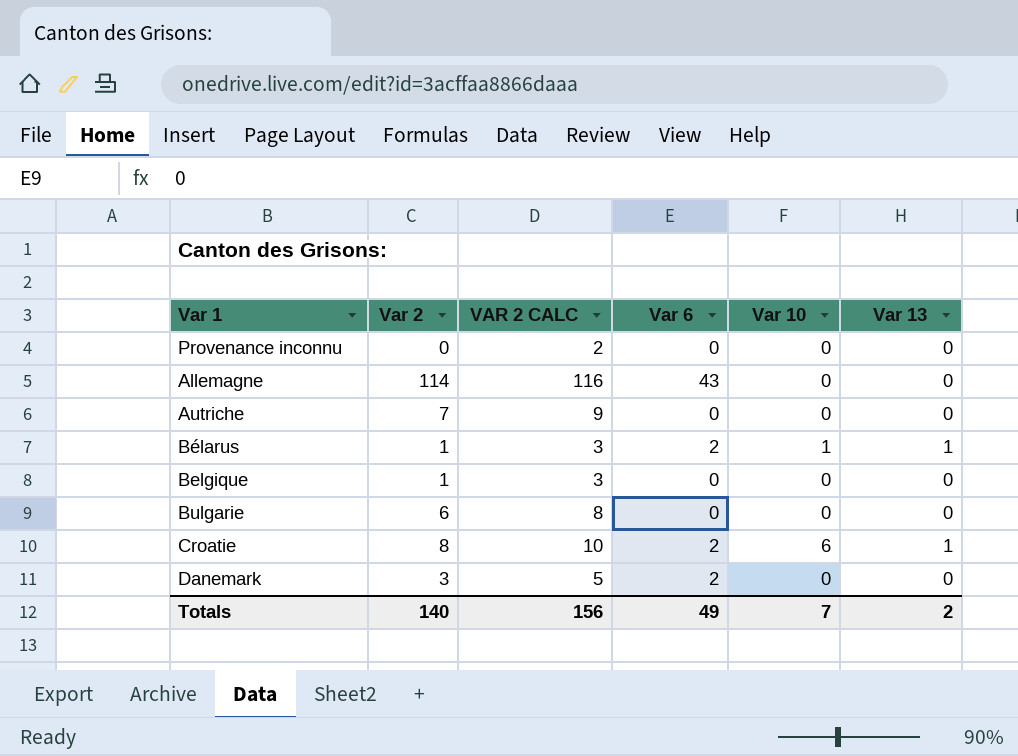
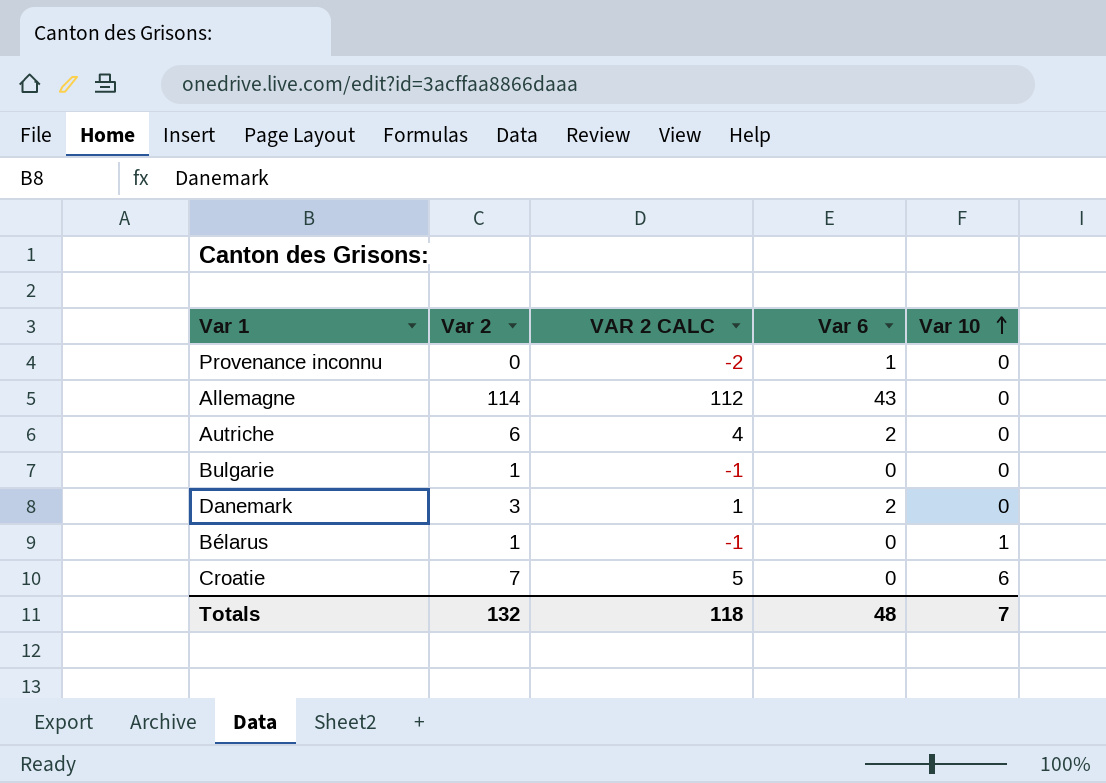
row order: none -> Var 10 ascending
column Var 13 | position: 6 -> none
column VAR 2 CALC | formula: [Var 2] + 2 -> [Var 2] - 2
row Belgique: 1 | 3 | 0 | 0 | 0 -> none
Provenance inconnu | Var 6: 0 -> 1
Autriche | Var 2: 7 -> 6
Autriche | Var 6: 0 -> 2
Bulgarie | Var 2: 6 -> 1
Bélarus | Var 6: 2 -> 0
Croatie | Var 2: 8 -> 7
Croatie | Var 6: 2 -> 0
Totals | Var 2: 140 -> 132
Totals | VAR 2 CALC: 156 -> 118
Totals | Var 6: 49 -> 48

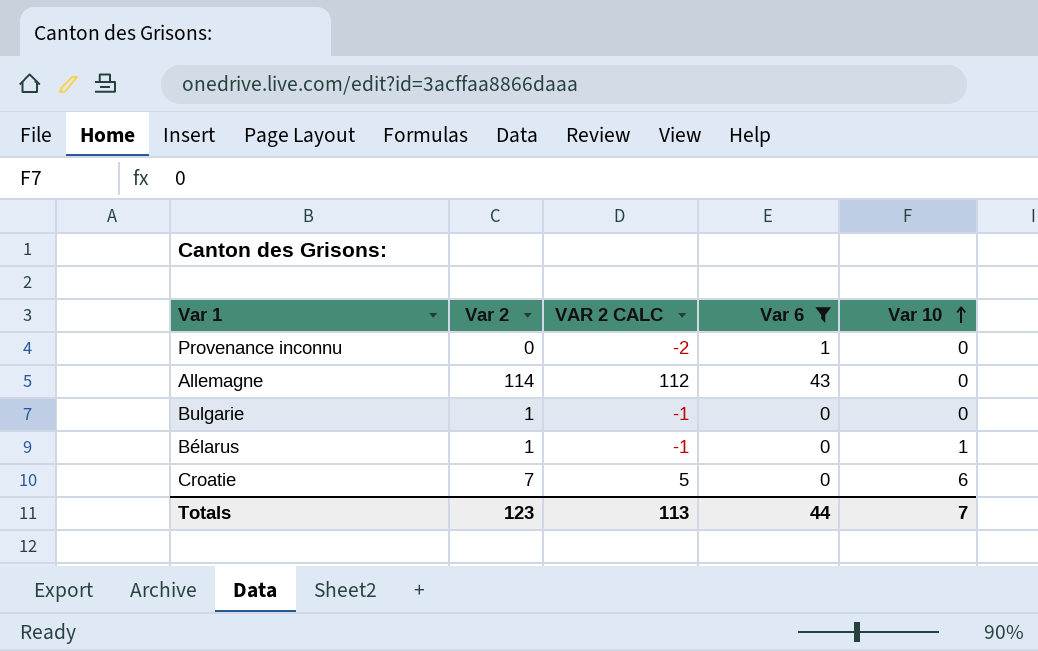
filter: none -> Var 6 != 2
Totals | Var 2: 132 -> 123
Totals | VAR 2 CALC: 118 -> 113
Totals | Var 6: 48 -> 44

